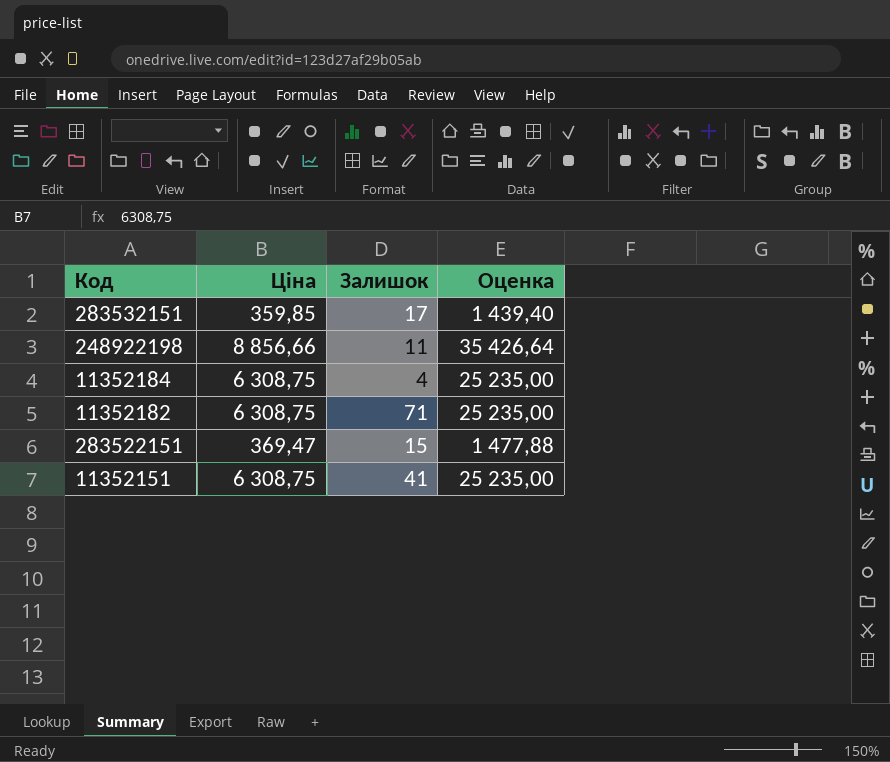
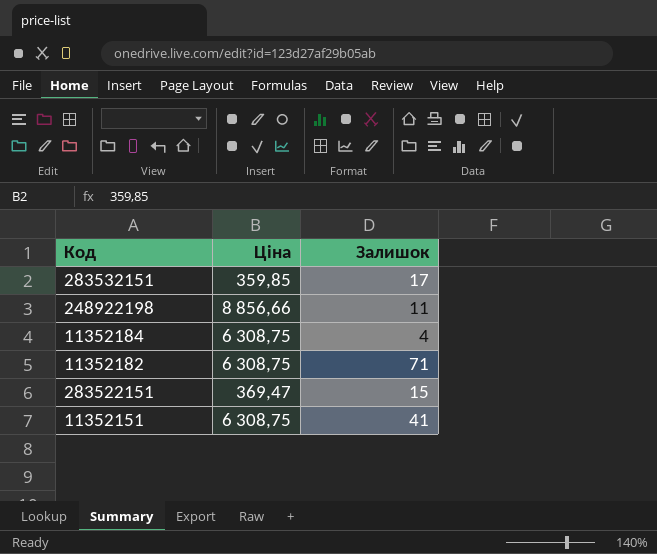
column Оценка | formula: [Ціна] * 4 -> none

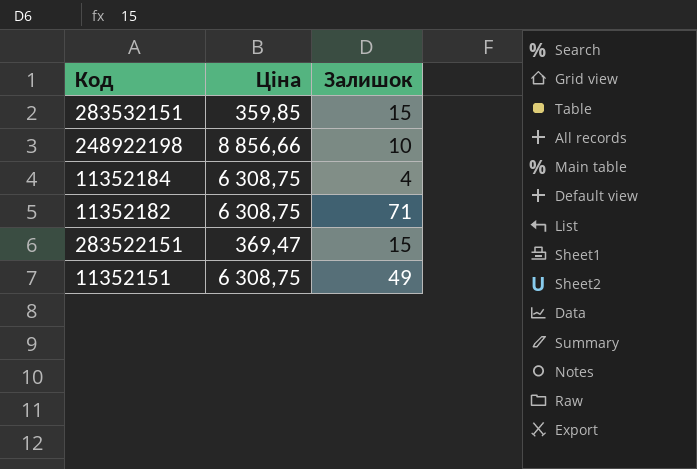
283532151 | Залишок: 17 -> 15
248922198 | Залишок: 11 -> 10
11352151 | Залишок: 41 -> 49

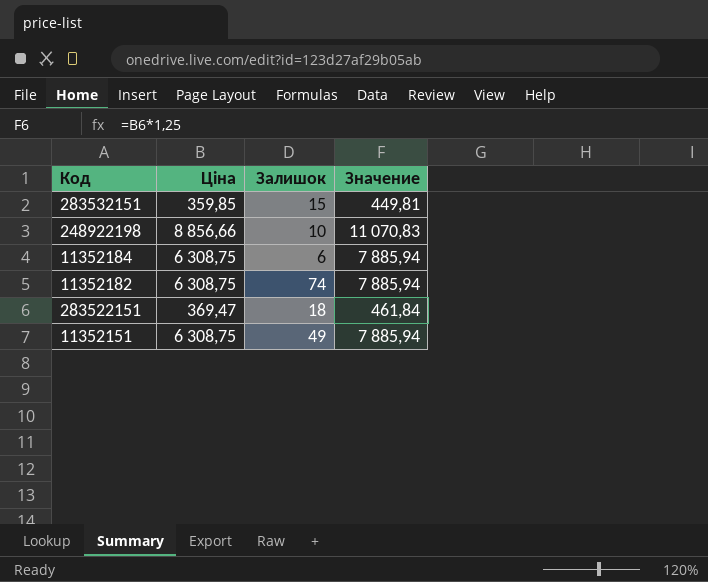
column Значение | formula: none -> [Ціна] * 1,25
11352184 | Залишок: 4 -> 6
11352182 | Залишок: 71 -> 74
283522151 | Залишок: 15 -> 18

